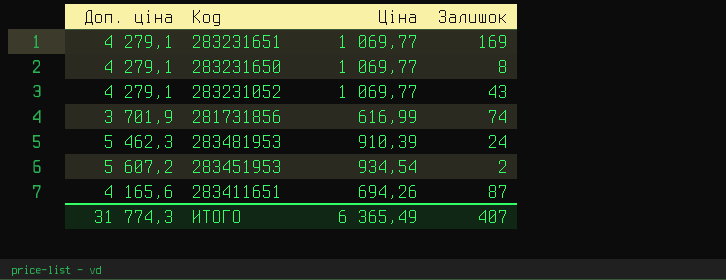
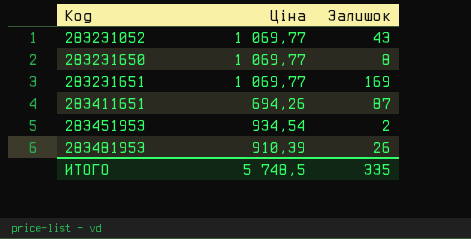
row order: none -> Код ascending
column Доп. ціна | position: 1 -> none
row 281731856: 3 701,9 | 616,99 | 74 -> none
283481953 | Залишок: 24 -> 26
ИТОГО | Ціна: 6 365,49 -> 5 748,5
ИТОГО | Залишок: 407 -> 335

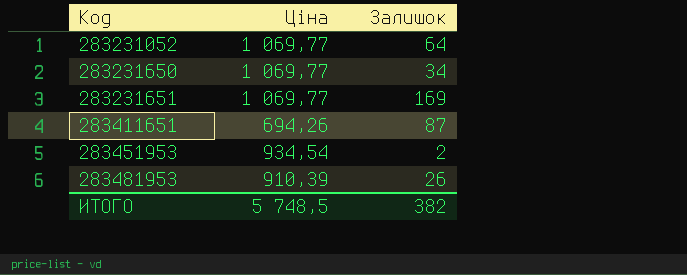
283231052 | Залишок: 43 -> 64
283231650 | Залишок: 8 -> 34
ИТОГО | Залишок: 335 -> 382

